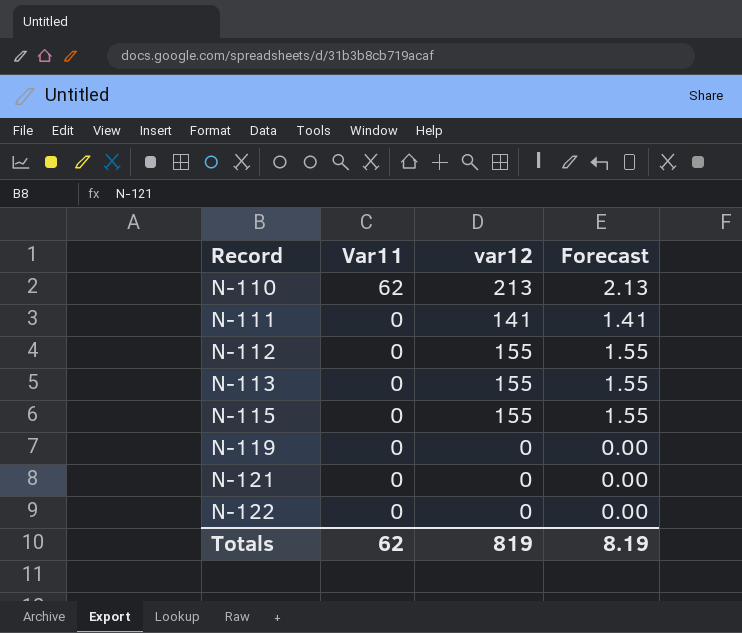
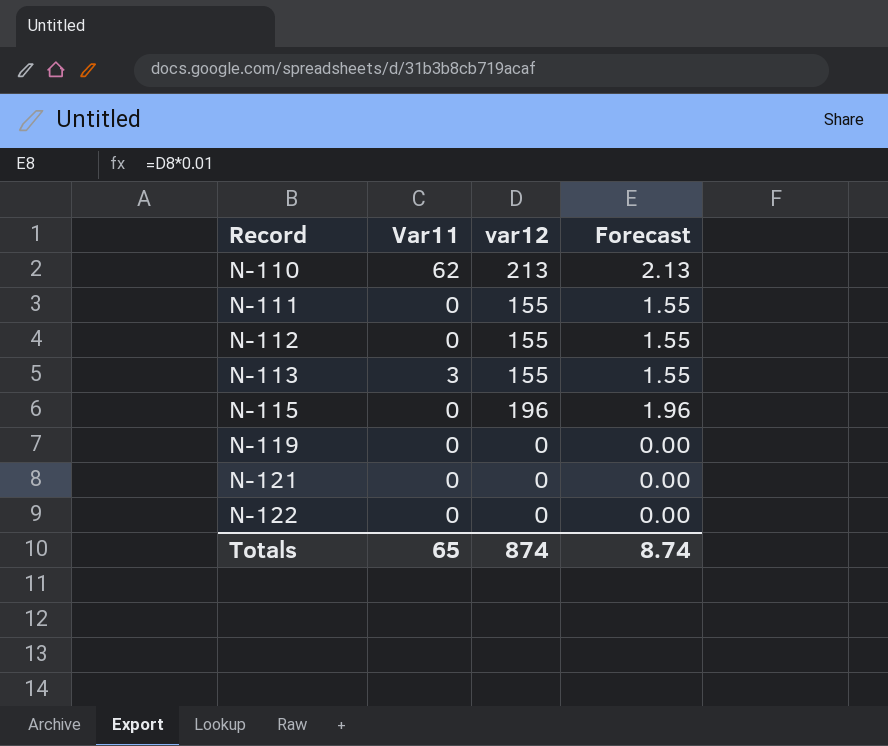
N-111 | var12: 141 -> 155
N-111 | Forecast: 1.41 -> 1.55
N-113 | Var11: 0 -> 3
N-115 | var12: 155 -> 196
N-115 | Forecast: 1.55 -> 1.96
Totals | Var11: 62 -> 65
Totals | var12: 819 -> 874
Totals | Forecast: 8.19 -> 8.74

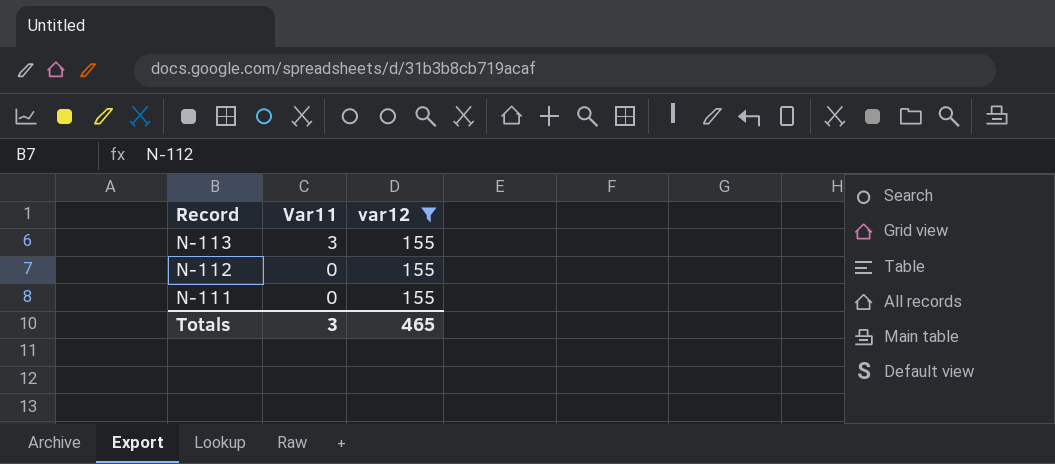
filter: none -> var12 = 155
row order: Record ascending -> Record descending
column Forecast | formula: [var12] * 0.01 -> none
Totals | Var11: 65 -> 3
Totals | var12: 874 -> 465

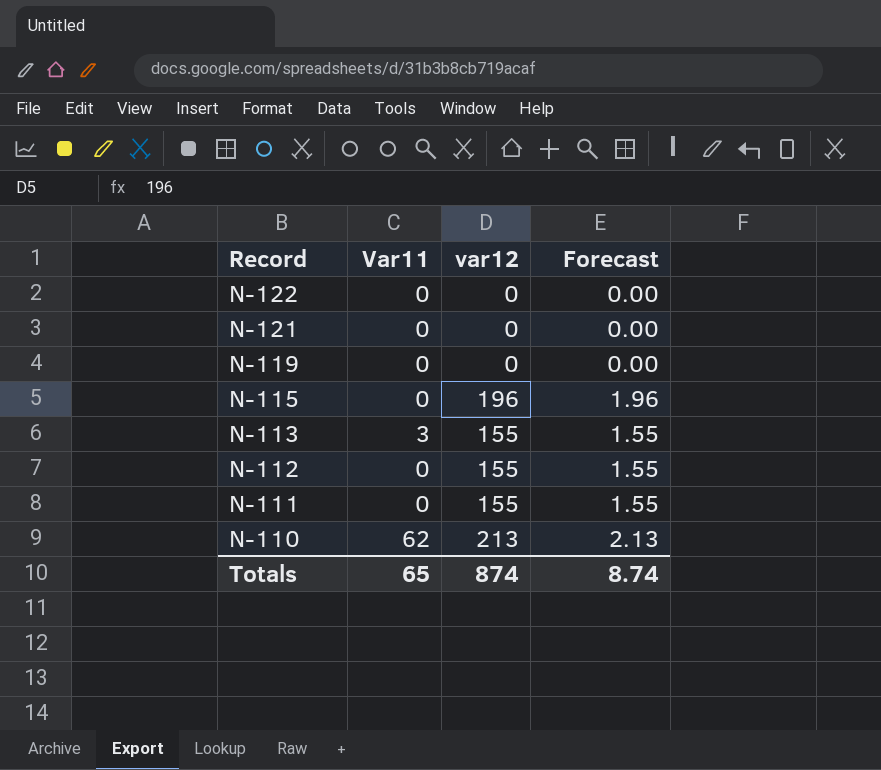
filter: var12 = 155 -> none
column Forecast | formula: none -> [var12] * 0.01
Totals | Var11: 3 -> 65
Totals | var12: 465 -> 874

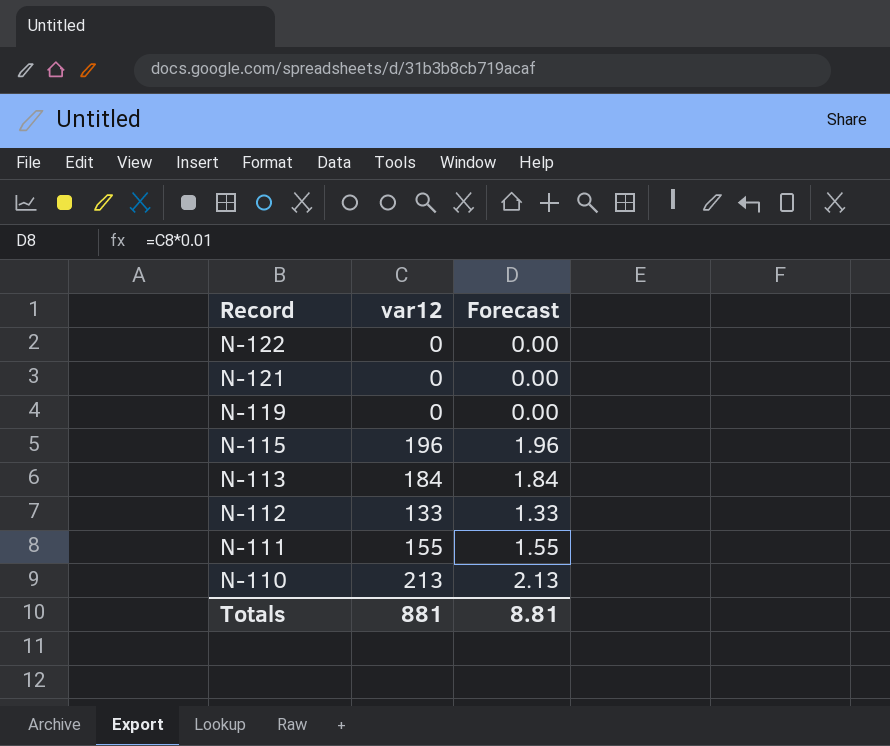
column Var11 | position: 2 -> none
N-113 | var12: 155 -> 184
N-113 | Forecast: 1.55 -> 1.84
N-112 | var12: 155 -> 133
N-112 | Forecast: 1.55 -> 1.33
Totals | var12: 874 -> 881
Totals | Forecast: 8.74 -> 8.81

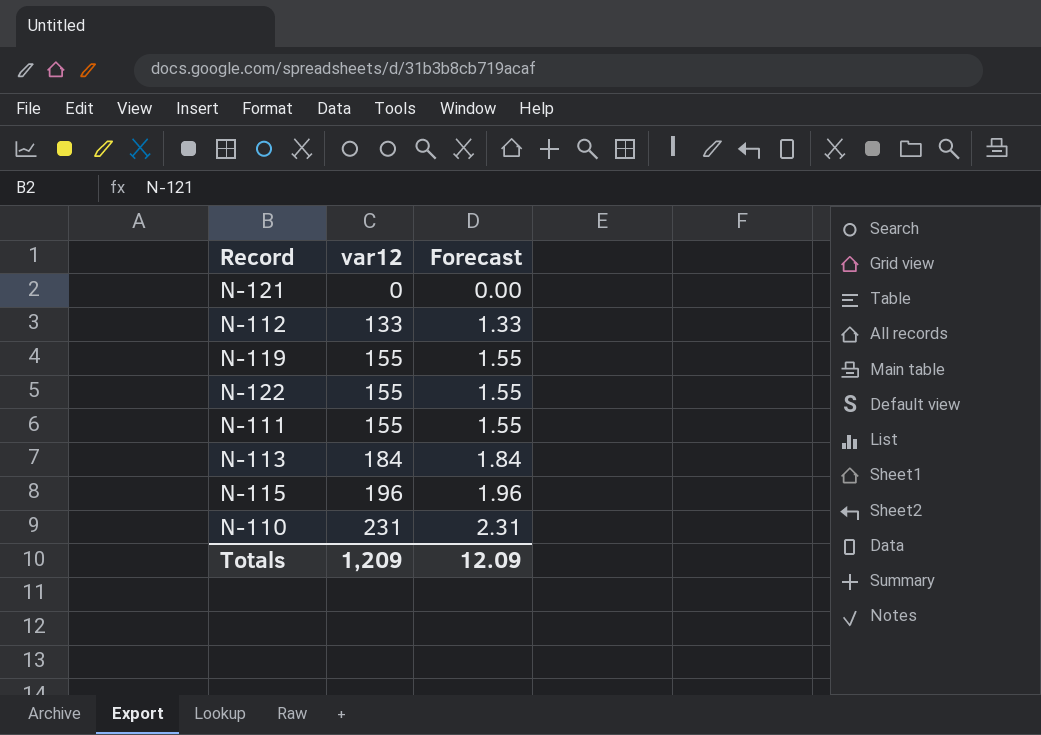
row order: Record descending -> var12 ascending
N-119 | var12: 0 -> 155
N-119 | Forecast: 0.00 -> 1.55
N-122 | var12: 0 -> 155
N-122 | Forecast: 0.00 -> 1.55
N-110 | var12: 213 -> 231
N-110 | Forecast: 2.13 -> 2.31
Totals | var12: 881 -> 1,209
Totals | Forecast: 8.81 -> 12.09

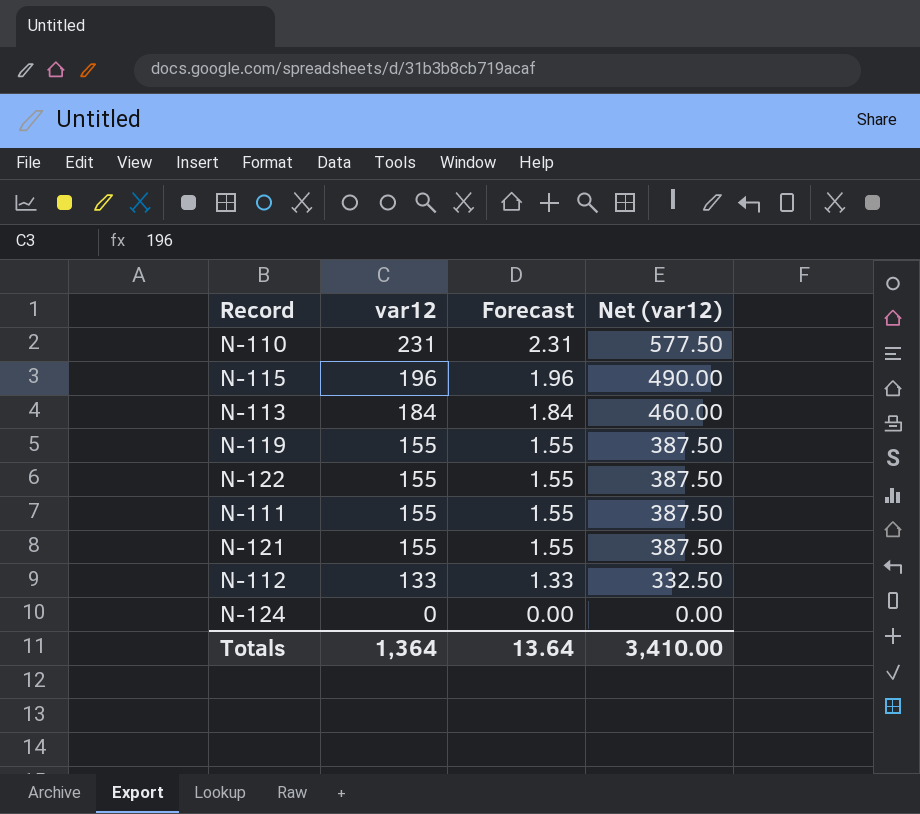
row order: var12 ascending -> var12 descending
column Net (var12) | formula: none -> [var12] * 2.5
N-121 | var12: 0 -> 155
N-121 | Forecast: 0.00 -> 1.55
row N-124: none -> 0 | 0.00 | 0.00
Totals | var12: 1,209 -> 1,364
Totals | Forecast: 12.09 -> 13.64

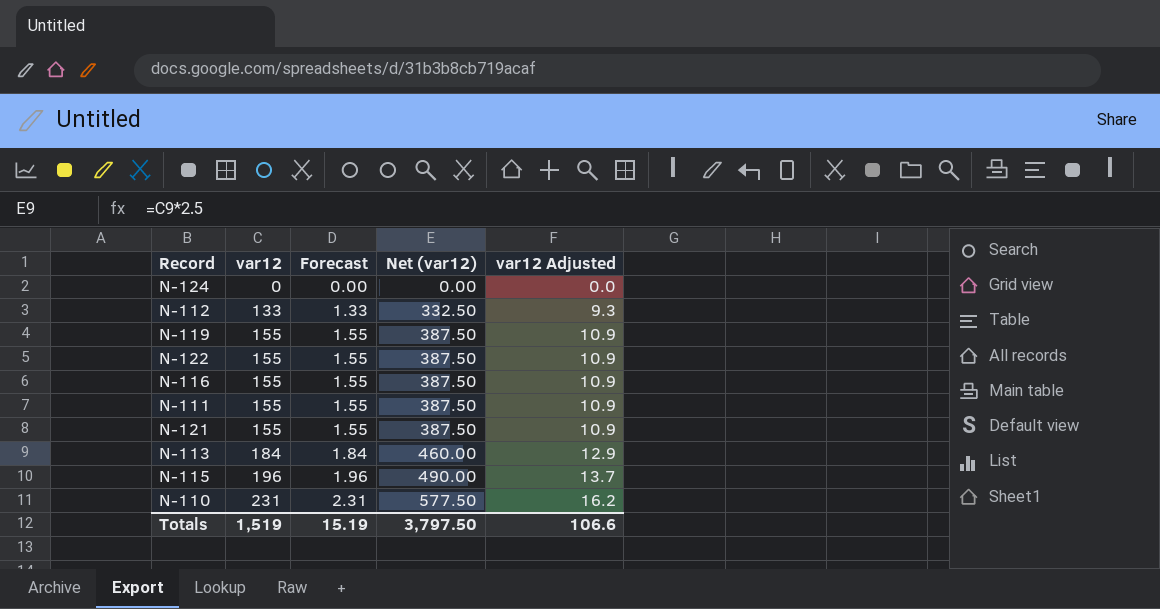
row order: var12 descending -> var12 ascending
column var12 Adjusted | formula: none -> [var12] * 0.07
row N-116: none -> 155 | 1.55 | 387.50 | 10.9
Totals | var12: 1,364 -> 1,519
Totals | Forecast: 13.64 -> 15.19
Totals | Net (var12): 3,410.00 -> 3,797.50

